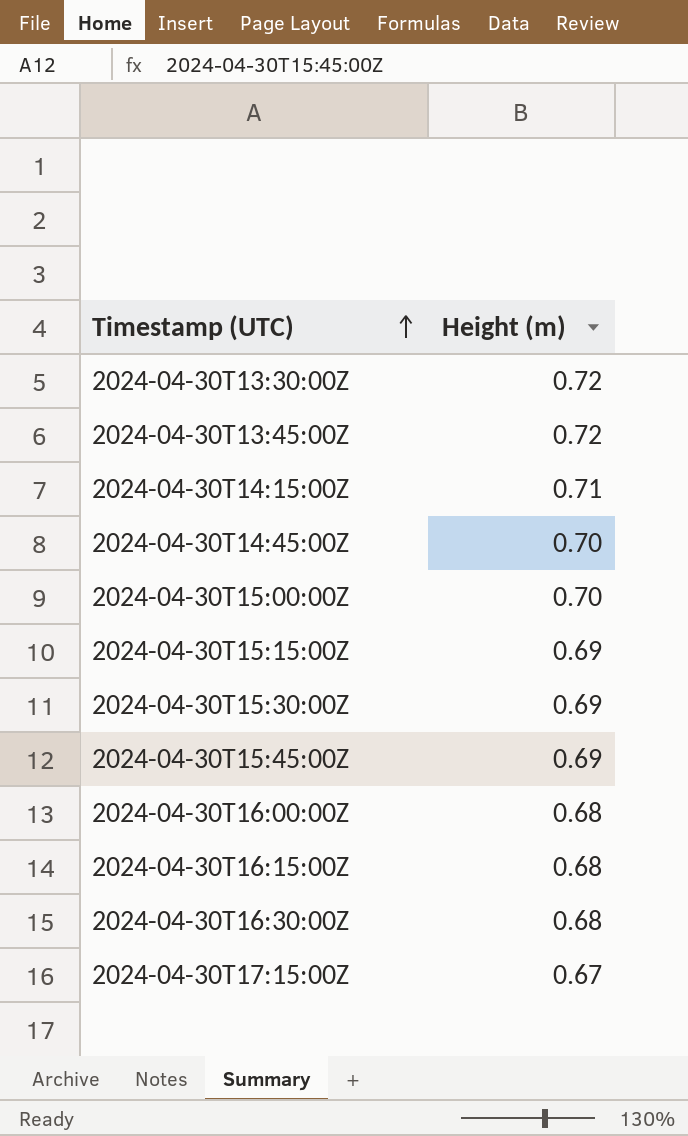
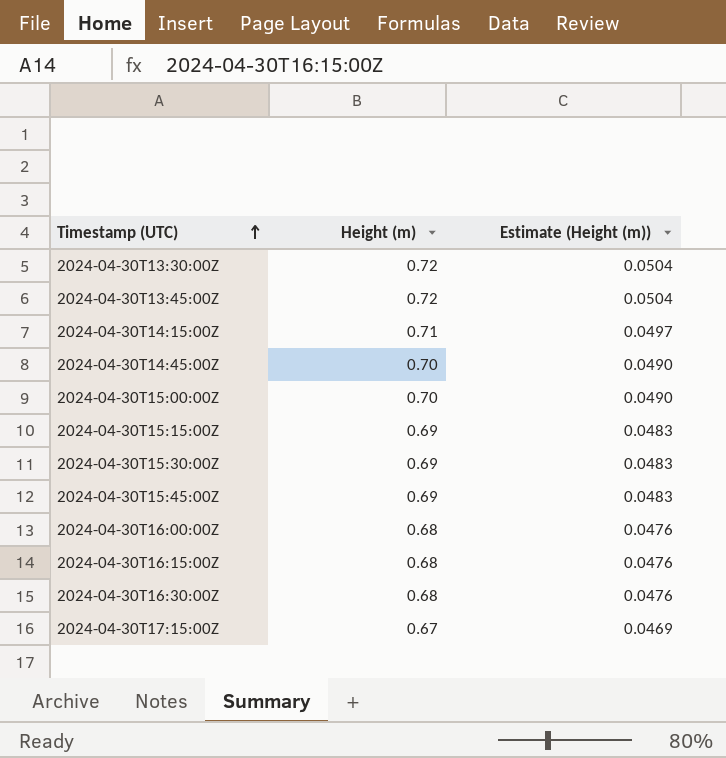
column Estimate (Height (m)) | formula: none -> [Height (m)] * 0.07

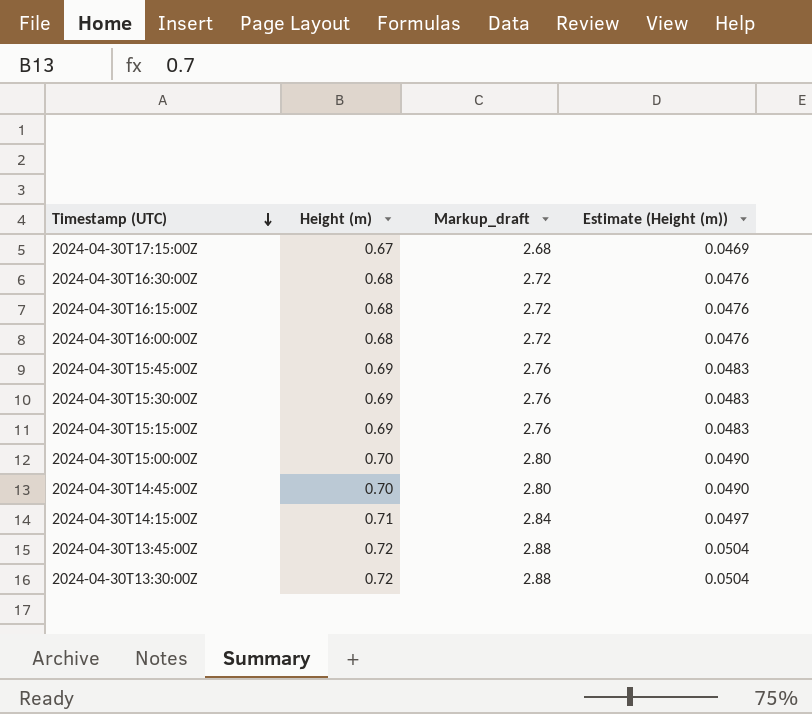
row order: Timestamp (UTC) ascending -> Timestamp (UTC) descending
column Markup_draft | formula: none -> [Height (m)] * 4

